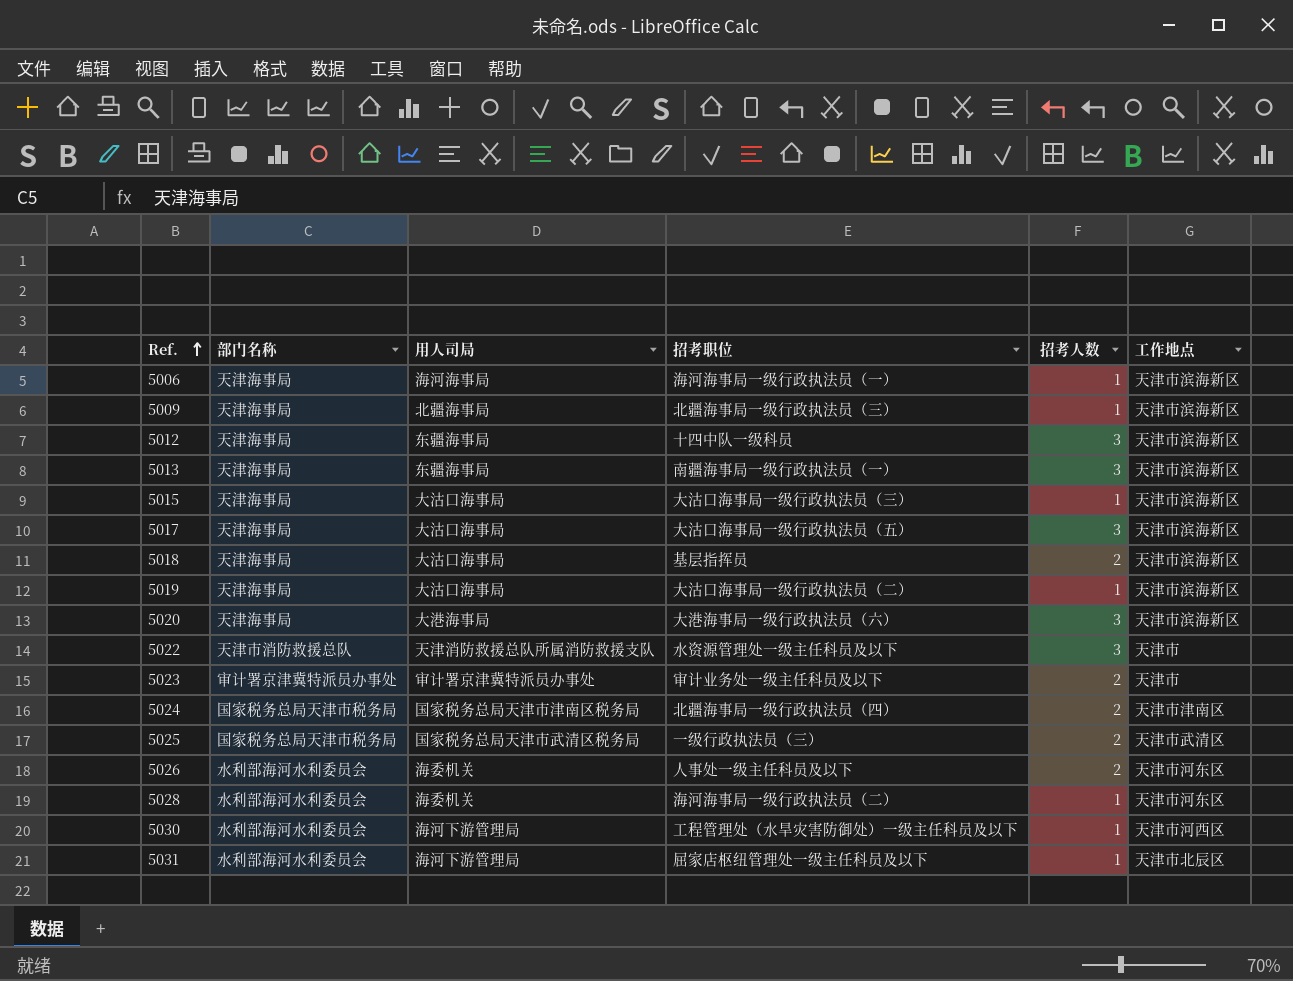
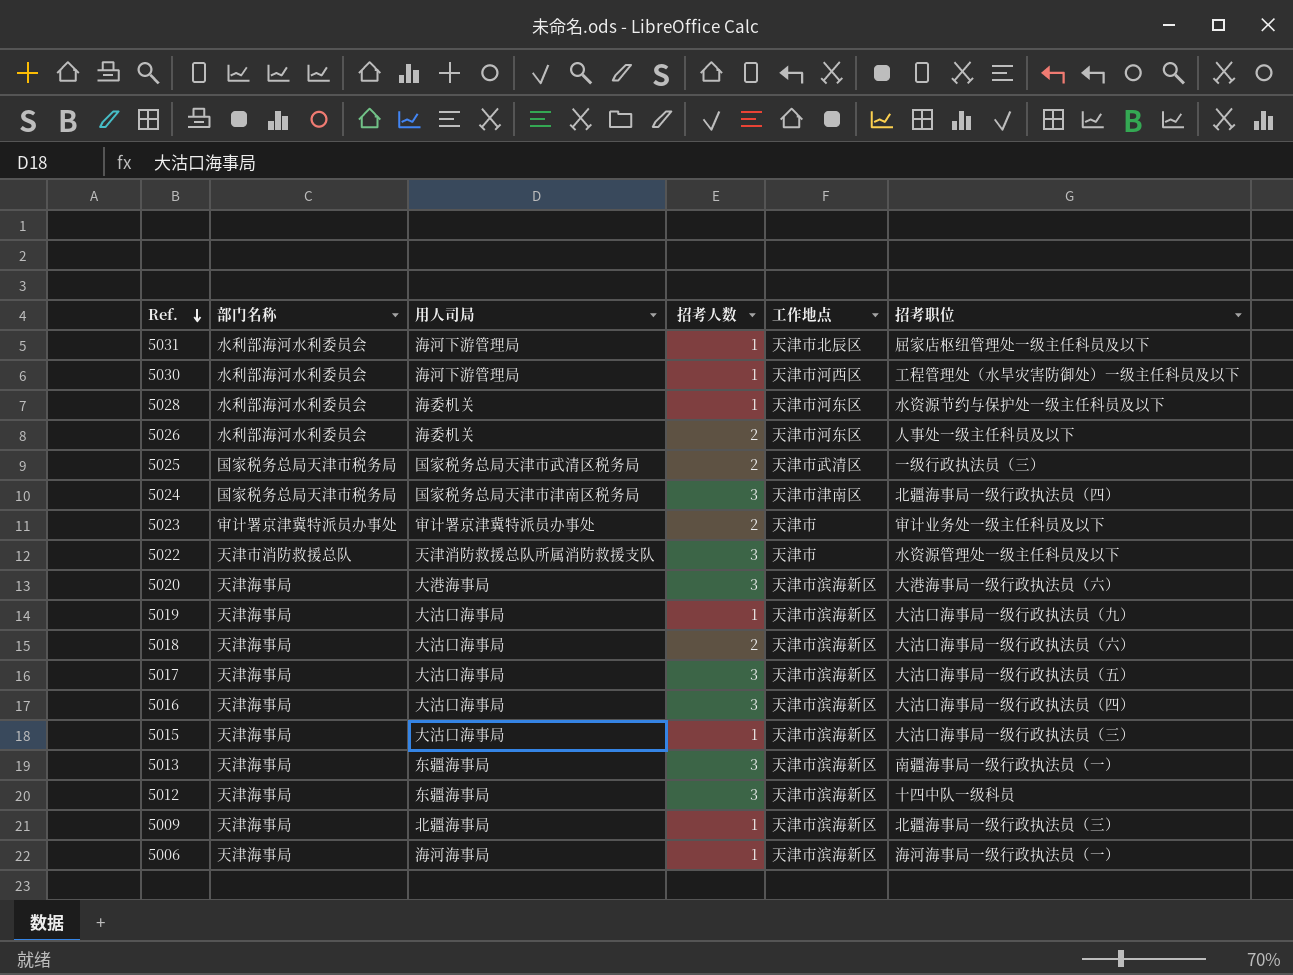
row order: Ref. ascending -> Ref. descending
column 招考职位 | position: 4 -> 6
5028 | 招考职位: 海河海事局一级行政执法员（二） -> 水资源节约与保护处一级主任科员及以下
5024 | 招考人数: 2 -> 3
5019 | 招考职位: 大沽口海事局一级行政执法员（二） -> 大沽口海事局一级行政执法员（九）
5018 | 招考职位: 基层指挥员 -> 大沽口海事局一级行政执法员（六）
row 5016: none -> 天津海事局 | 大沽口海事局 | 3 | 天津市滨海新区 | 大沽口海事局一级行政执法员（四）

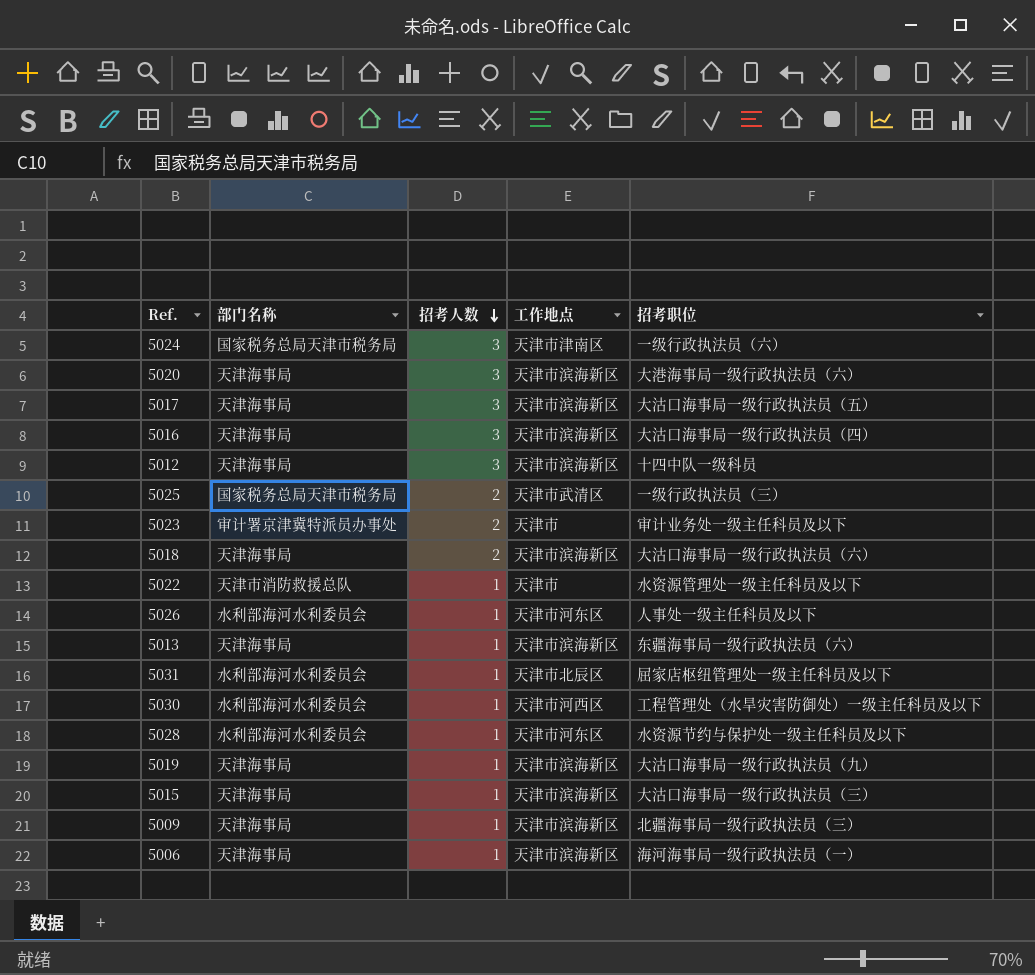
row order: Ref. descending -> 招考人数 descending
column 用人司局 | position: 3 -> none
5024 | 招考职位: 北疆海事局一级行政执法员（四） -> 一级行政执法员（六）
5022 | 招考人数: 3 -> 1
5026 | 招考人数: 2 -> 1
5013 | 招考人数: 3 -> 1
5013 | 招考职位: 南疆海事局一级行政执法员（一） -> 东疆海事局一级行政执法员（六）

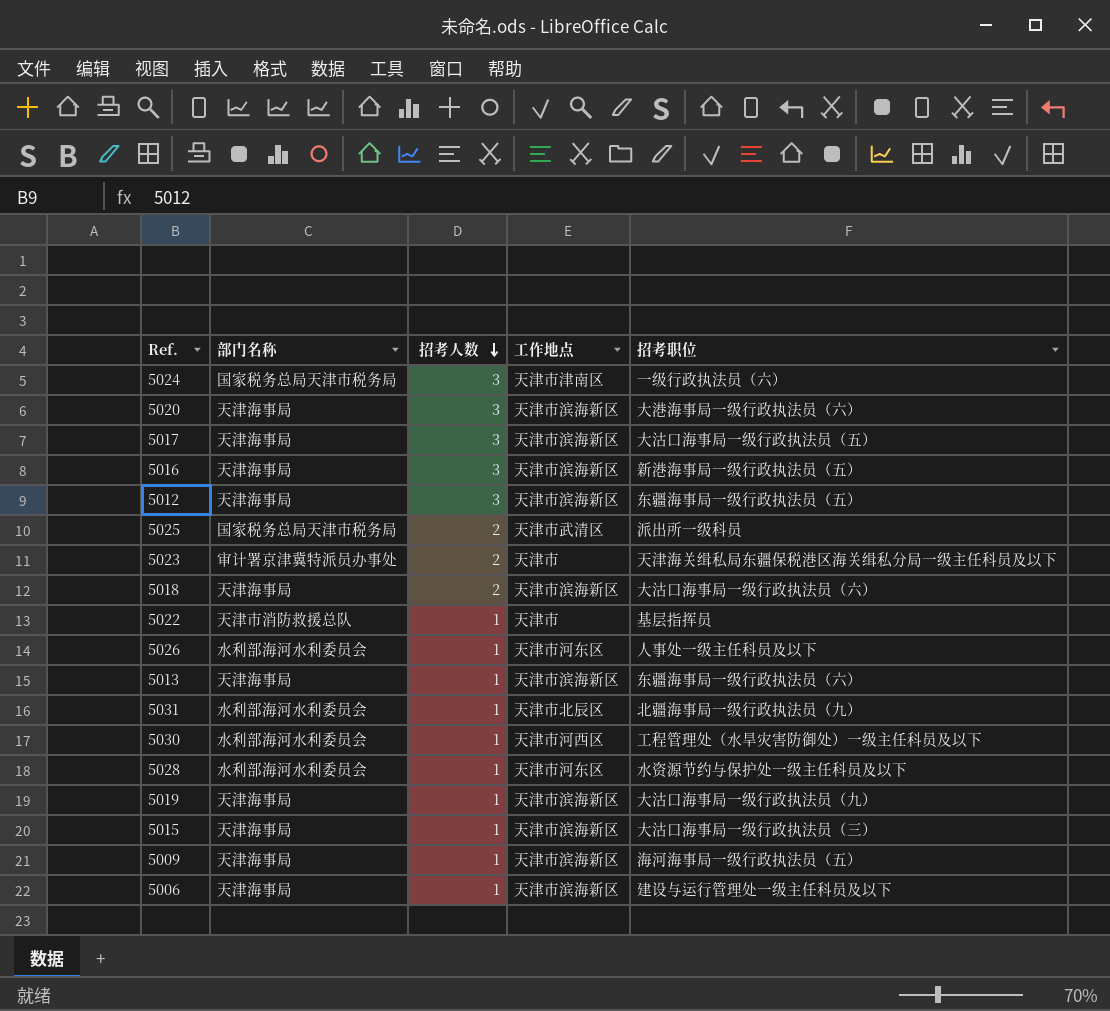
5016 | 招考职位: 大沽口海事局一级行政执法员（四） -> 新港海事局一级行政执法员（五）
5012 | 招考职位: 十四中队一级科员 -> 东疆海事局一级行政执法员（五）
5025 | 招考职位: 一级行政执法员（三） -> 派出所一级科员
5023 | 招考职位: 审计业务处一级主任科员及以下 -> 天津海关缉私局东疆保税港区海关缉私分局一级主任科员及以下
5022 | 招考职位: 水资源管理处一级主任科员及以下 -> 基层指挥员
5031 | 招考职位: 屈家店枢纽管理处一级主任科员及以下 -> 北疆海事局一级行政执法员（九）
5009 | 招考职位: 北疆海事局一级行政执法员（三） -> 海河海事局一级行政执法员（五）
5006 | 招考职位: 海河海事局一级行政执法员（一） -> 建设与运行管理处一级主任科员及以下

